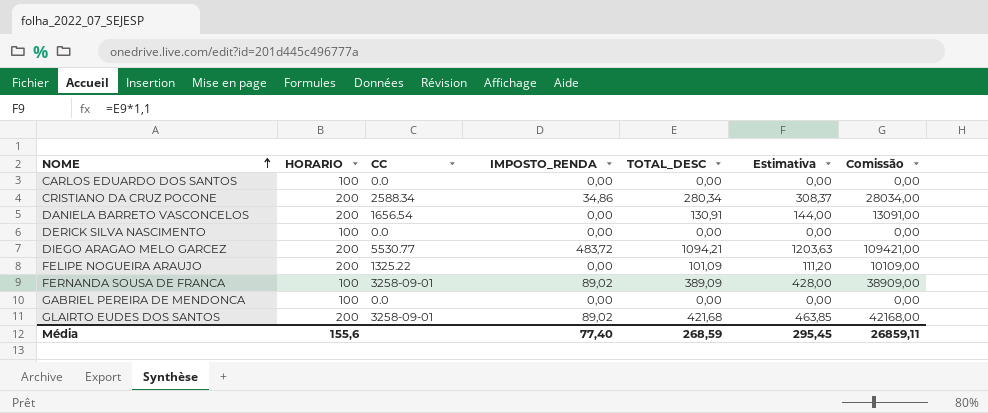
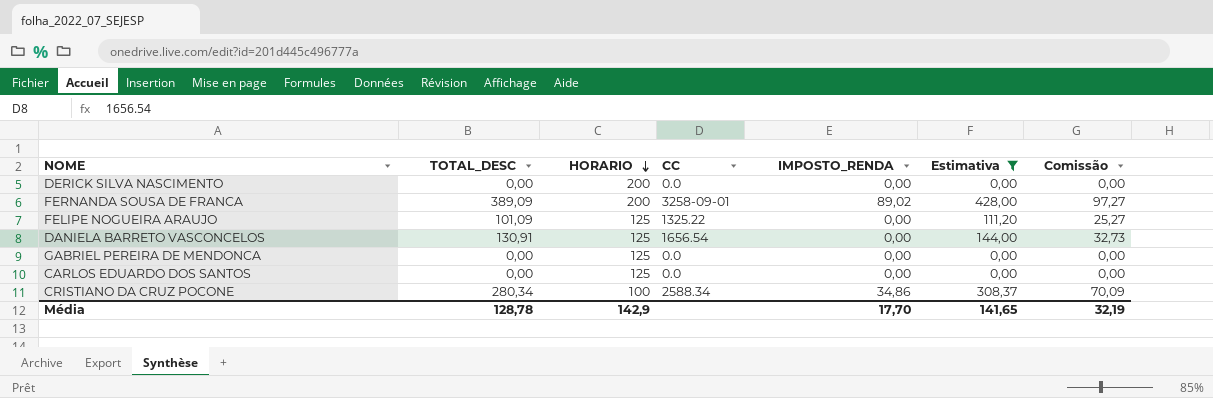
filter: none -> Estimativa <= 428,00
row order: NOME ascending -> HORARIO descending
column TOTAL_DESC | position: 5 -> 2
column Comissão | formula: [TOTAL_DESC] * 100 -> [TOTAL_DESC] * 0,25
DERICK SILVA NASCIMENTO | HORARIO: 100 -> 200
FERNANDA SOUSA DE FRANCA | HORARIO: 100 -> 200
FELIPE NOGUEIRA ARAUJO | HORARIO: 200 -> 125
DANIELA BARRETO VASCONCELOS | HORARIO: 200 -> 125
GABRIEL PEREIRA DE MENDONCA | HORARIO: 100 -> 125
CARLOS EDUARDO DOS SANTOS | HORARIO: 100 -> 125
CRISTIANO DA CRUZ POCONE | HORARIO: 200 -> 100
Média | TOTAL_DESC: 268,59 -> 128,78
Média | HORARIO: 155,6 -> 142,9
Média | IMPOSTO_RENDA: 77,40 -> 17,70
Média | Estimativa: 295,45 -> 141,65
Média | Comissão: 26859,11 -> 32,19

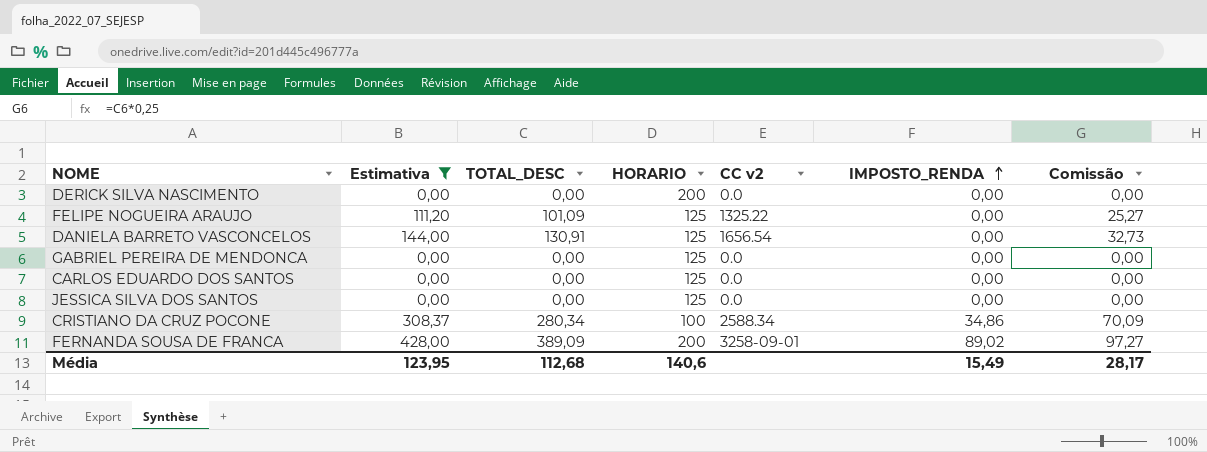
row order: HORARIO descending -> IMPOSTO_RENDA ascending
column Estimativa | position: 6 -> 2
column name: CC -> CC v2
row JESSICA SILVA DOS SANTOS: none -> 0,00 | 0,00 | 125 | 0.0 | 0,00 | 0,00
Média | Estimativa: 141,65 -> 123,95
Média | TOTAL_DESC: 128,78 -> 112,68
Média | HORARIO: 142,9 -> 140,6
Média | IMPOSTO_RENDA: 17,70 -> 15,49
Média | Comissão: 32,19 -> 28,17

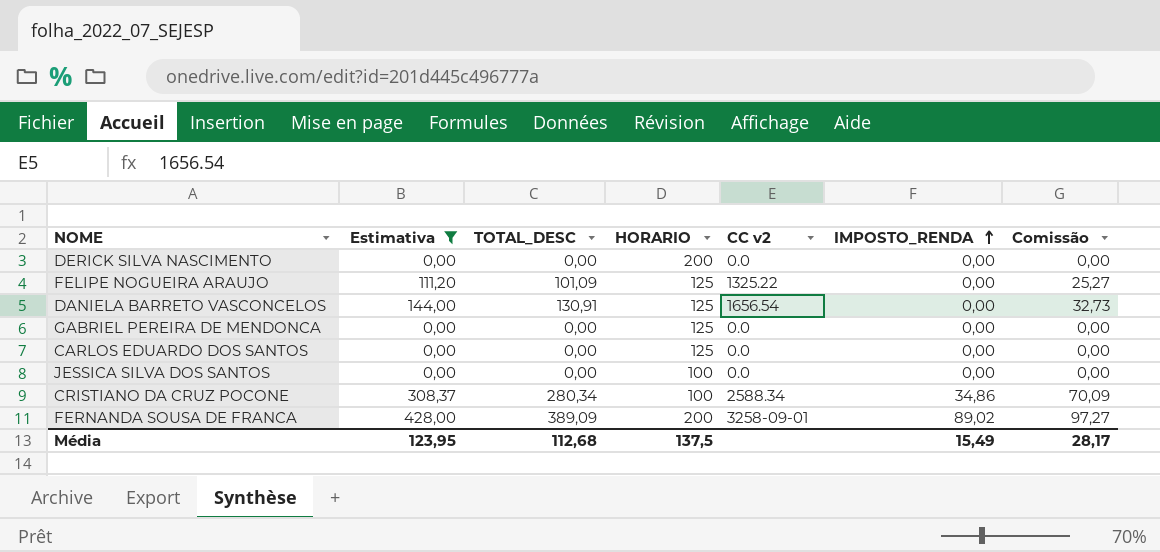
JESSICA SILVA DOS SANTOS | HORARIO: 125 -> 100
Média | HORARIO: 140,6 -> 137,5

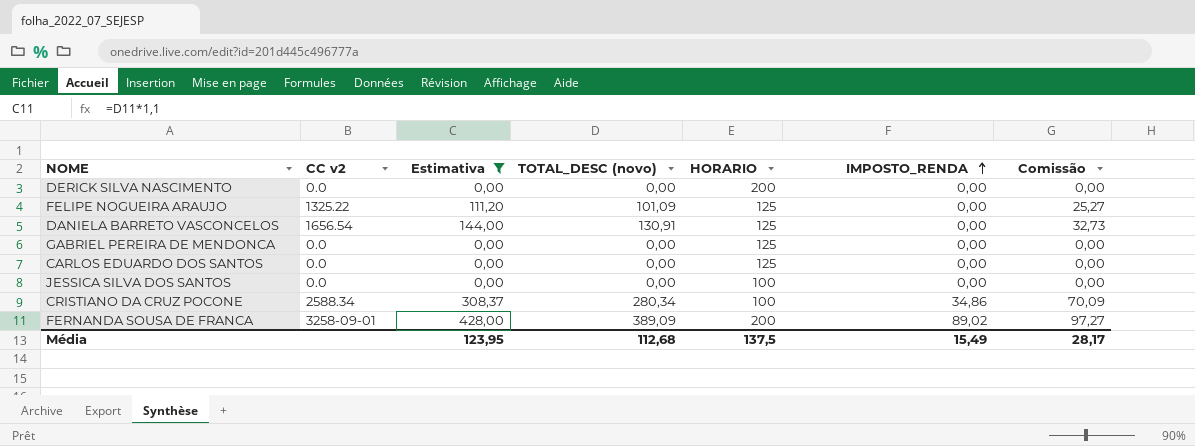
column CC v2 | position: 5 -> 2
column name: TOTAL_DESC -> TOTAL_DESC (novo)

